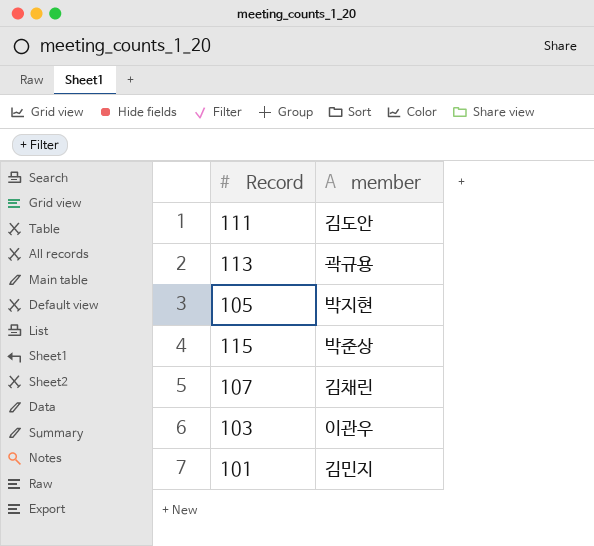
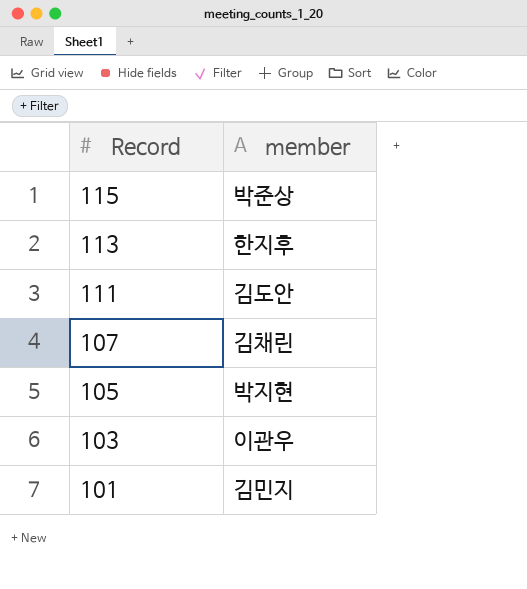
row order: none -> Record descending
113 | member: 곽규용 -> 한지후

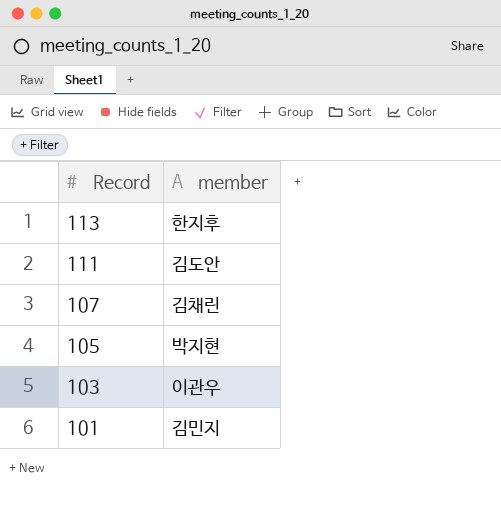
row 115: 박준상 -> none

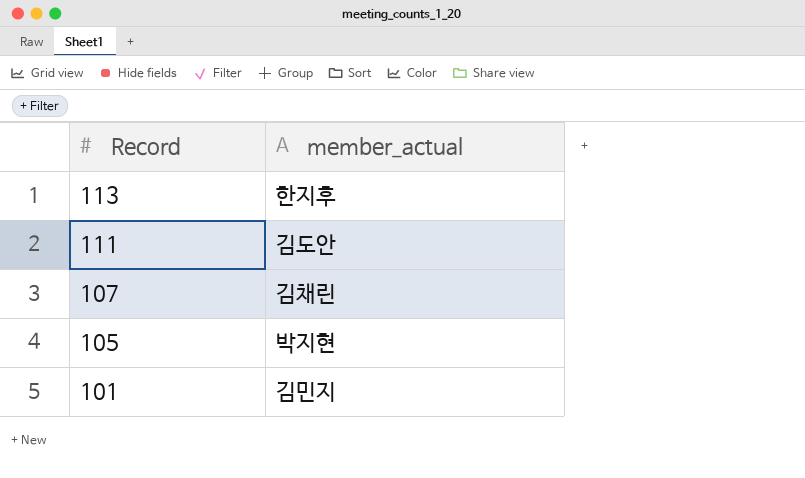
column name: member -> member_actual
row 103: 이관우 -> none

